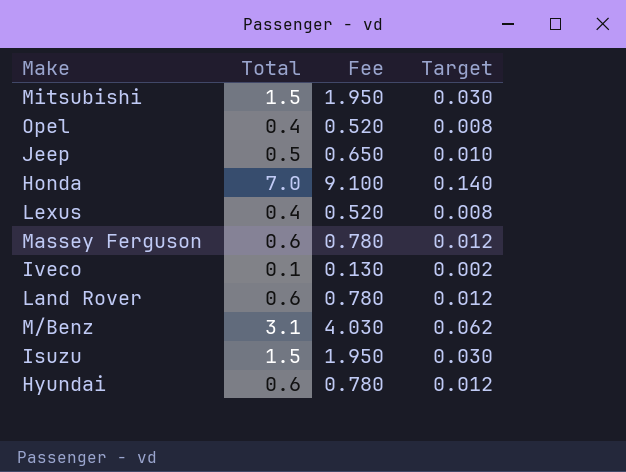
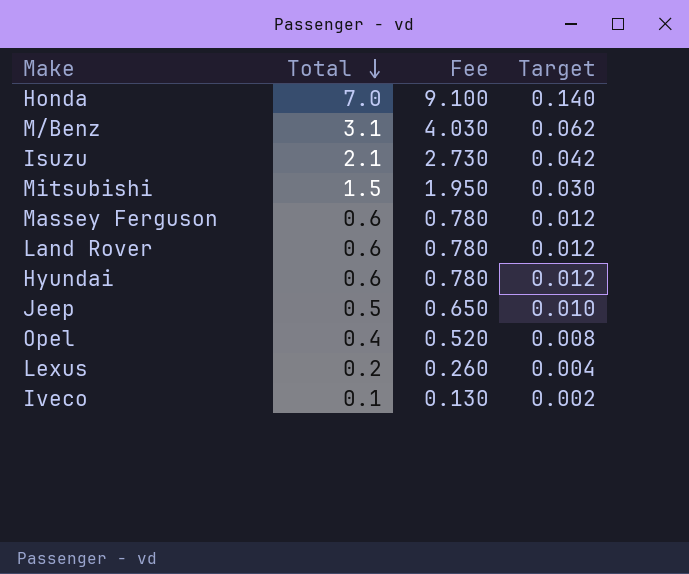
row order: none -> Total descending
Isuzu | Total: 1.5 -> 2.1
Isuzu | Fee: 1.950 -> 2.730
Isuzu | Target: 0.030 -> 0.042
Lexus | Total: 0.4 -> 0.2
Lexus | Fee: 0.520 -> 0.260
Lexus | Target: 0.008 -> 0.004

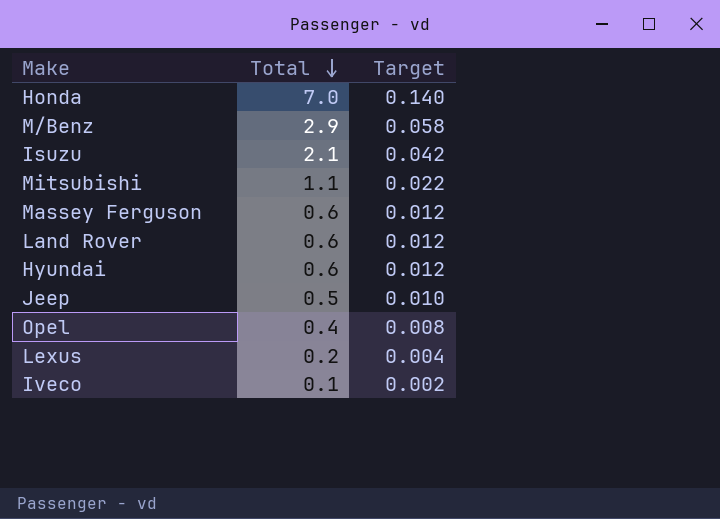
column Fee | formula: [Total] * 1.3 -> none
M/Benz | Total: 3.1 -> 2.9
M/Benz | Target: 0.062 -> 0.058
Mitsubishi | Total: 1.5 -> 1.1
Mitsubishi | Target: 0.030 -> 0.022

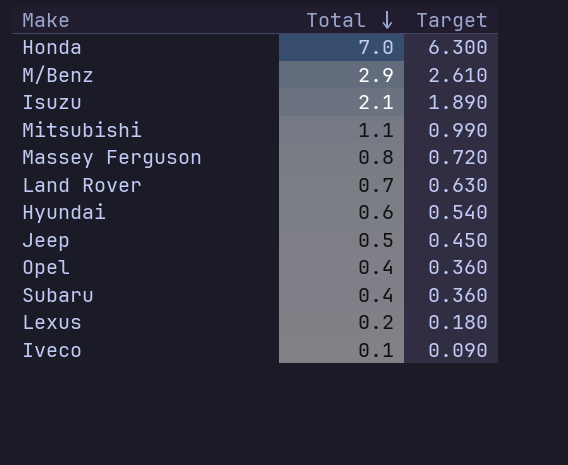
column Target | formula: [Total] * 0.02 -> [Total] * 0.9
Massey Ferguson | Total: 0.6 -> 0.8
Land Rover | Total: 0.6 -> 0.7
row Subaru: none -> 0.4 | 0.360

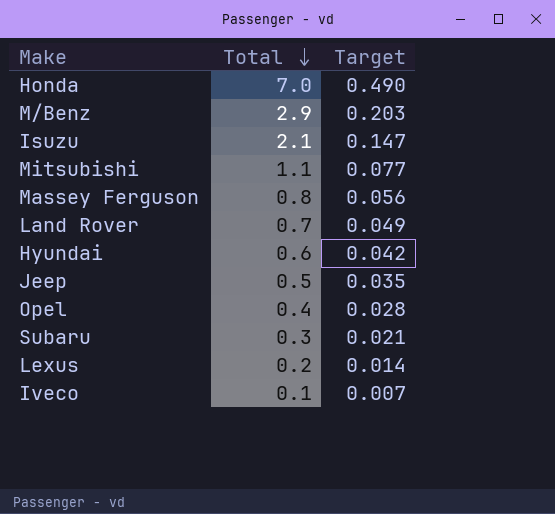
column Target | formula: [Total] * 0.9 -> [Total] * 0.07
Subaru | Total: 0.4 -> 0.3

